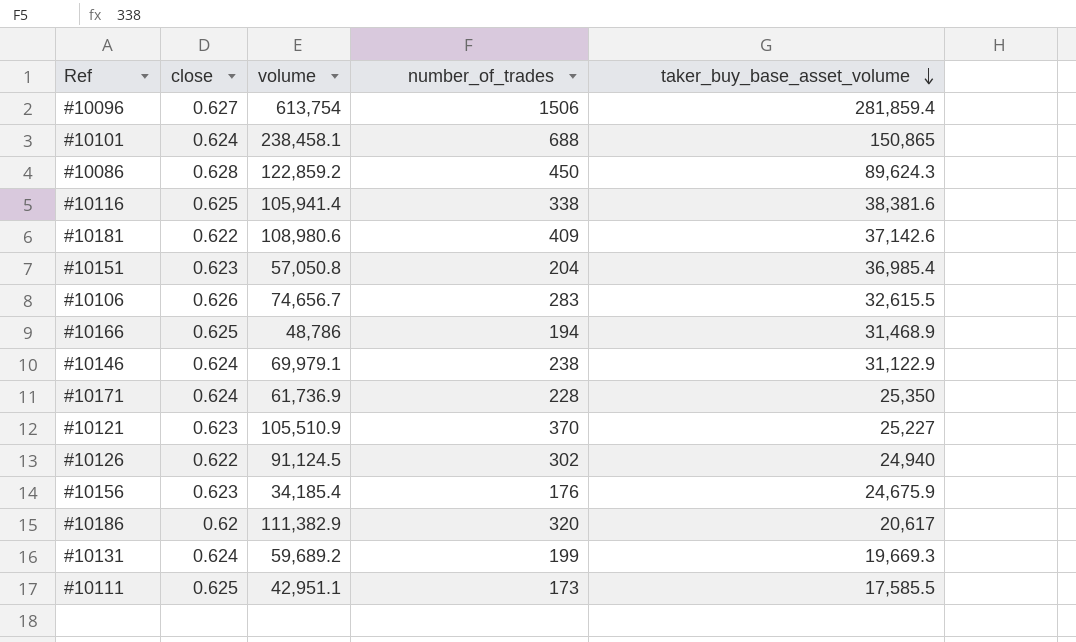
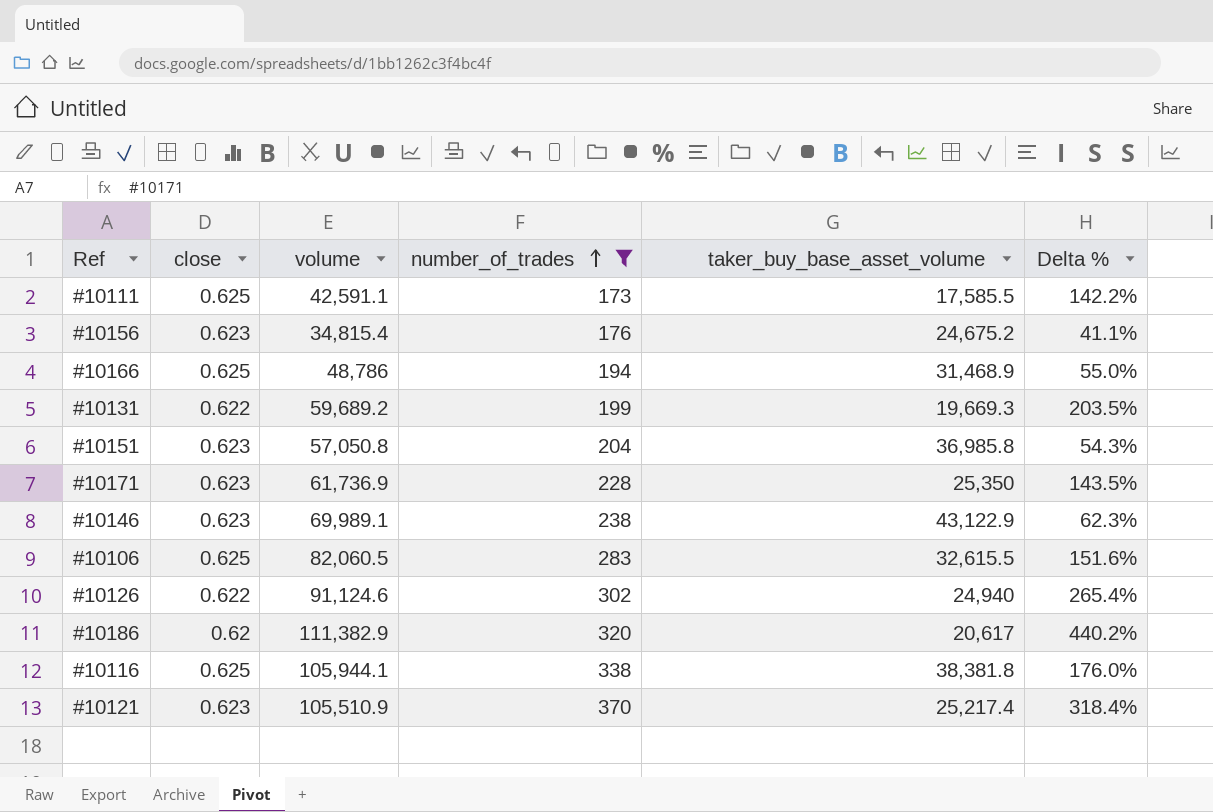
filter: none -> number_of_trades <= 370
row order: taker_buy_base_asset_volume descending -> number_of_trades ascending
column Delta % | formula: none -> ([volume] - [taker_buy_base_asset_volume]) / [taker_buy_base_asset_volume]
#10111 | volume: 42,951.1 -> 42,591.1
#10156 | volume: 34,185.4 -> 34,815.4
#10156 | taker_buy_base_asset_volume: 24,675.9 -> 24,675.2
#10131 | close: 0.624 -> 0.622
#10151 | taker_buy_base_asset_volume: 36,985.4 -> 36,985.8
#10171 | close: 0.624 -> 0.623
#10146 | close: 0.624 -> 0.623
#10146 | volume: 69,979.1 -> 69,989.1
#10146 | taker_buy_base_asset_volume: 31,122.9 -> 43,122.9
#10106 | close: 0.626 -> 0.625
#10106 | volume: 74,656.7 -> 82,060.5
#10126 | volume: 91,124.5 -> 91,124.6
#10116 | volume: 105,941.4 -> 105,944.1
#10116 | taker_buy_base_asset_volume: 38,381.6 -> 38,381.8
#10121 | taker_buy_base_asset_volume: 25,227 -> 25,217.4

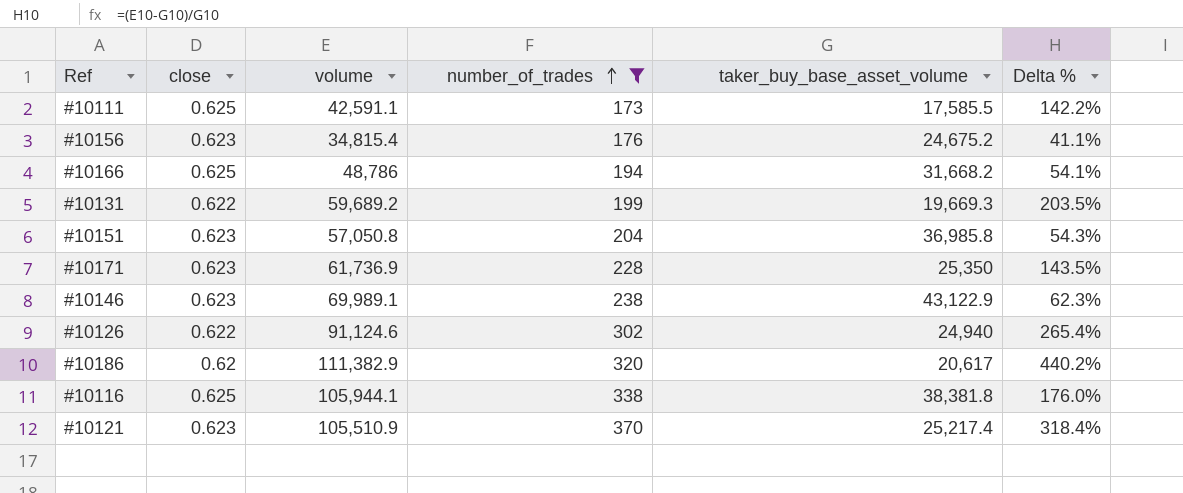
row #10106: 0.625 | 82,060.5 | 283 | 32,615.5 | 151.6% -> none
#10166 | taker_buy_base_asset_volume: 31,468.9 -> 31,668.2
#10166 | Delta %: 55.0% -> 54.1%

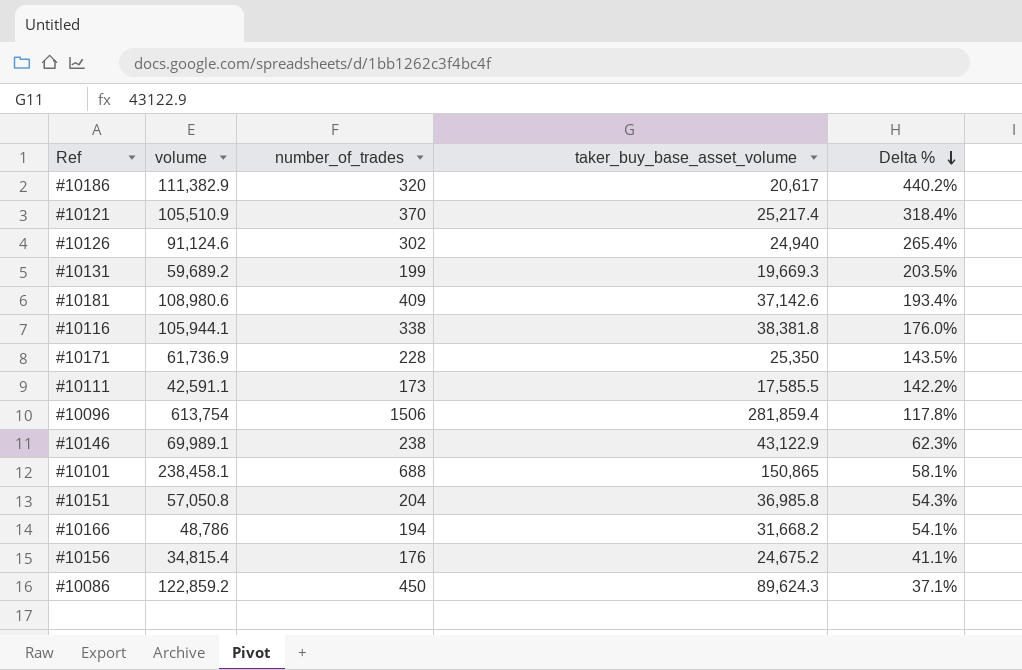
filter: number_of_trades <= 370 -> none
row order: number_of_trades ascending -> Delta % descending
column close | position: 2 -> none

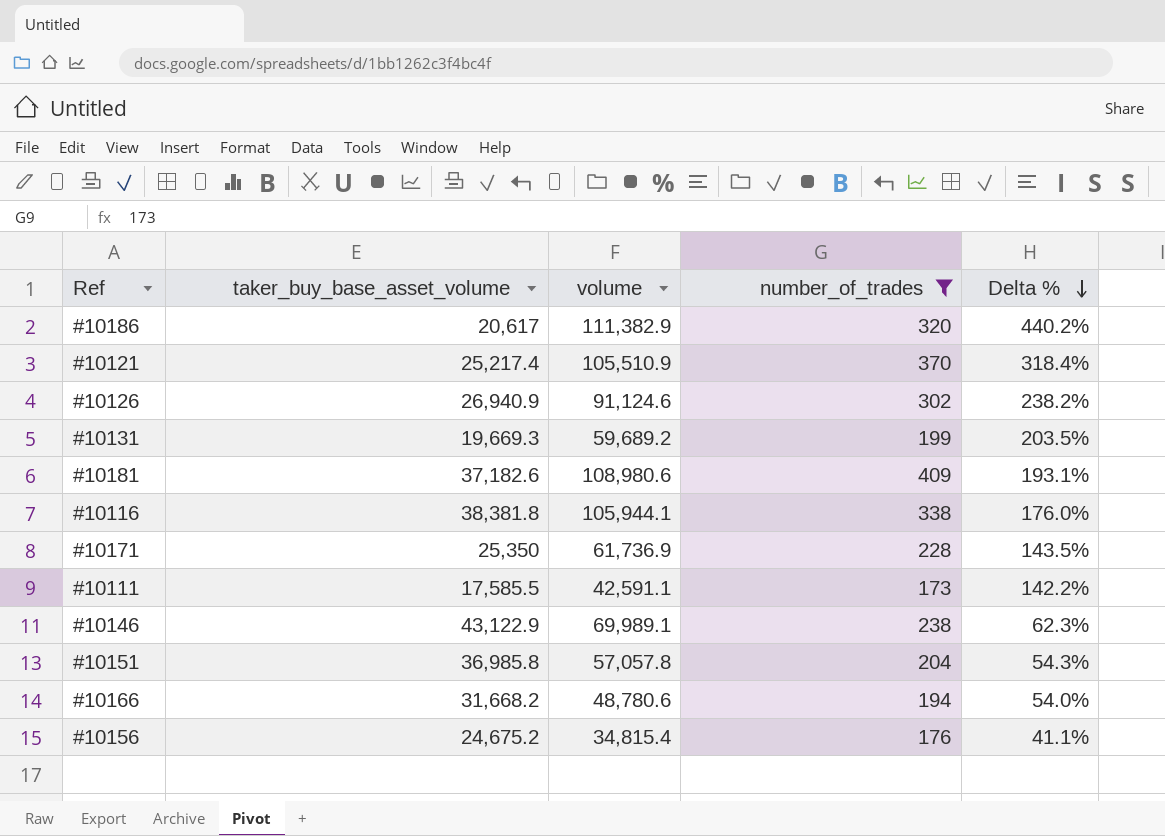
filter: none -> number_of_trades <= 409
column taker_buy_base_asset_volume | position: 4 -> 2
#10126 | taker_buy_base_asset_volume: 24,940 -> 26,940.9
#10126 | Delta %: 265.4% -> 238.2%
#10181 | taker_buy_base_asset_volume: 37,142.6 -> 37,182.6
#10181 | Delta %: 193.4% -> 193.1%
#10151 | volume: 57,050.8 -> 57,057.8
#10166 | volume: 48,786 -> 48,780.6
#10166 | Delta %: 54.1% -> 54.0%

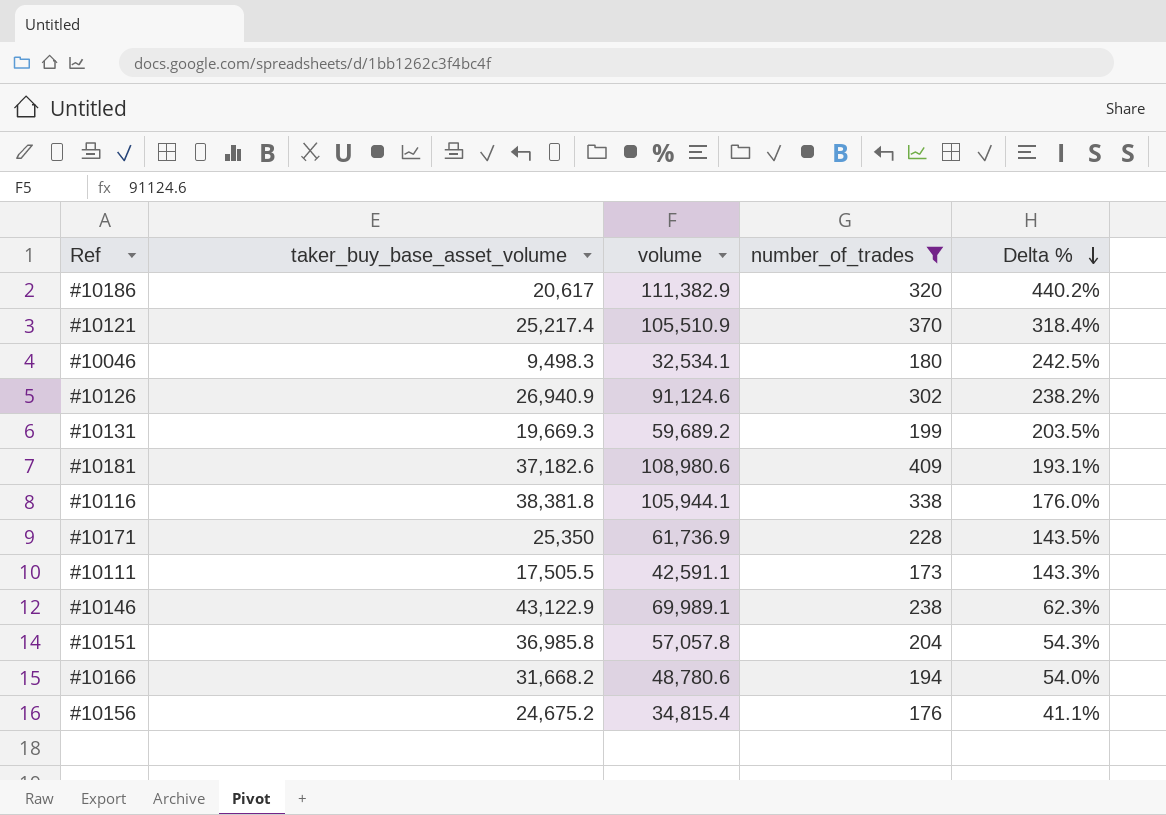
row #10046: none -> 9,498.3 | 32,534.1 | 180 | 242.5%
#10111 | taker_buy_base_asset_volume: 17,585.5 -> 17,505.5
#10111 | Delta %: 142.2% -> 143.3%

